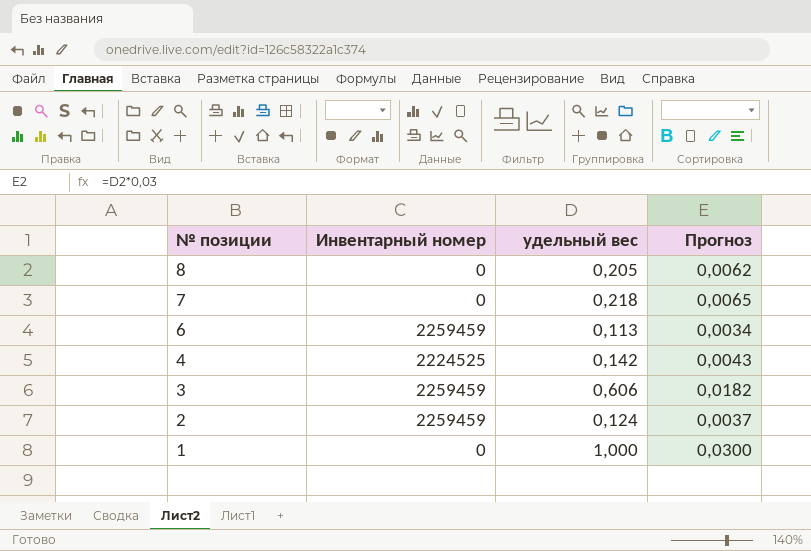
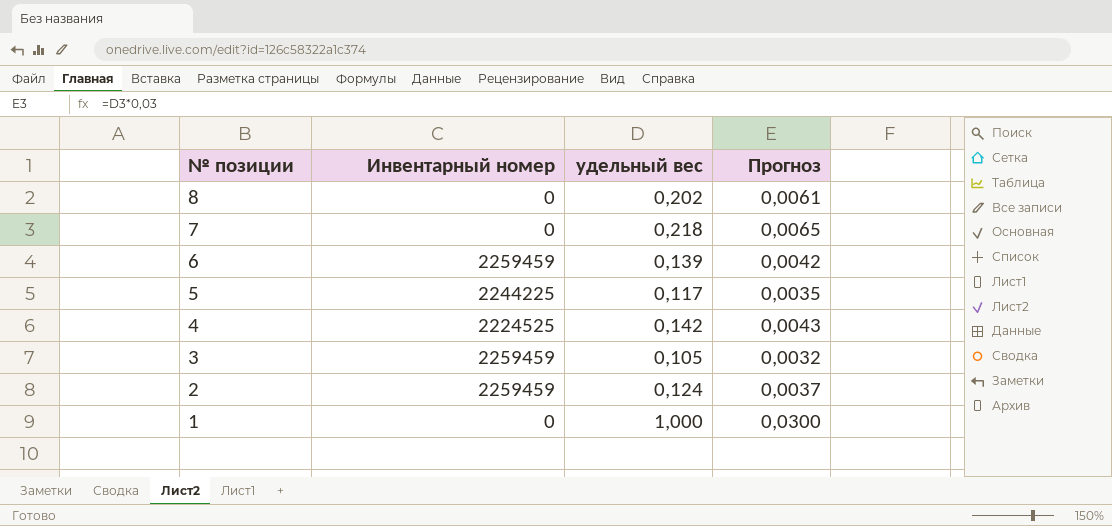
8 | удельный вес: 0,205 -> 0,202
8 | Прогноз: 0,0062 -> 0,0061
6 | удельный вес: 0,113 -> 0,139
6 | Прогноз: 0,0034 -> 0,0042
row 5: none -> 2244225 | 0,117 | 0,0035
3 | удельный вес: 0,606 -> 0,105
3 | Прогноз: 0,0182 -> 0,0032

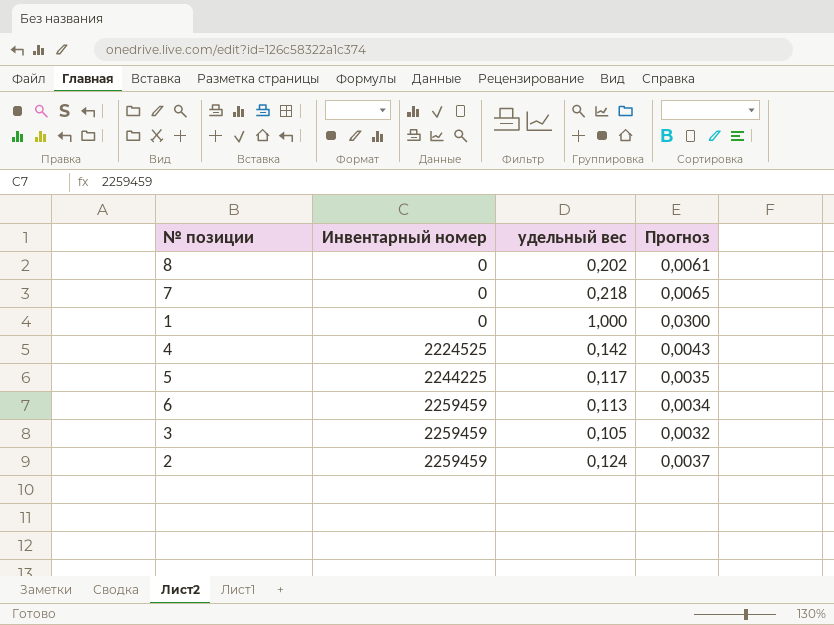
row order: № позиции descending -> Инвентарный номер ascending
6 | удельный вес: 0,139 -> 0,113
6 | Прогноз: 0,0042 -> 0,0034

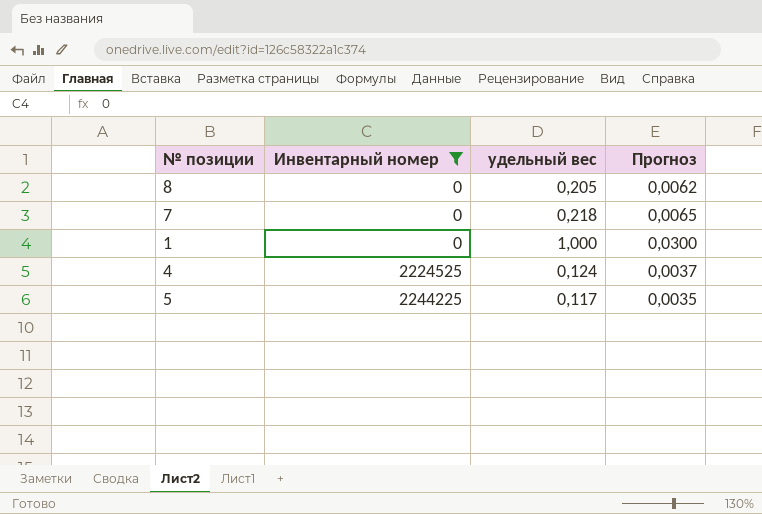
filter: none -> Инвентарный номер != 2259459
8 | удельный вес: 0,202 -> 0,205
8 | Прогноз: 0,0061 -> 0,0062
4 | удельный вес: 0,142 -> 0,124
4 | Прогноз: 0,0043 -> 0,0037

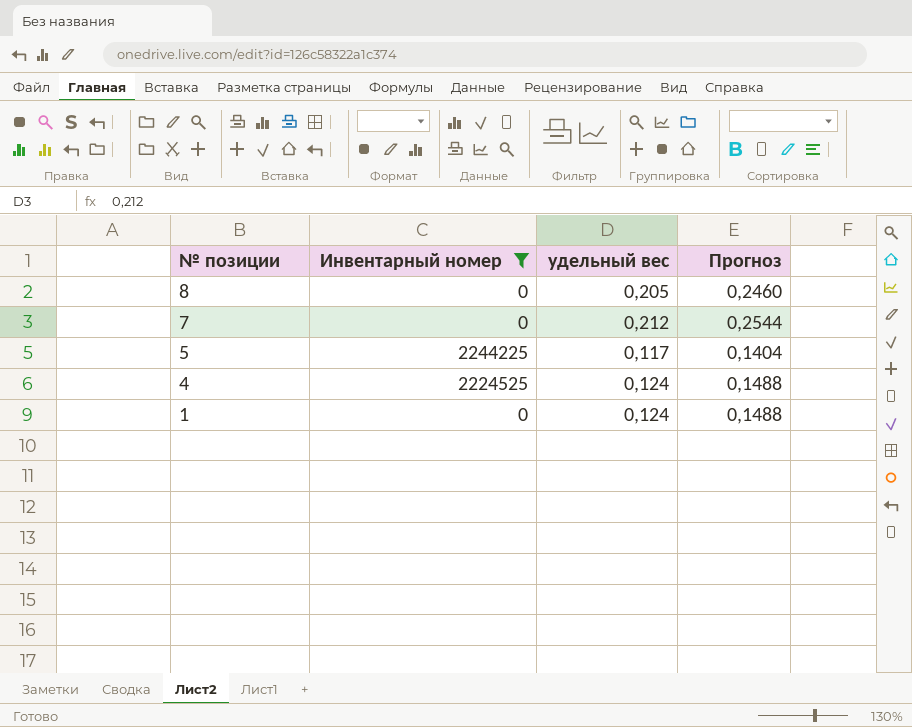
row order: Инвентарный номер ascending -> № позиции descending
column Прогноз | formula: [удельный вес] * 0,03 -> [удельный вес] * 1,2
7 | удельный вес: 0,218 -> 0,212
1 | удельный вес: 1,000 -> 0,124

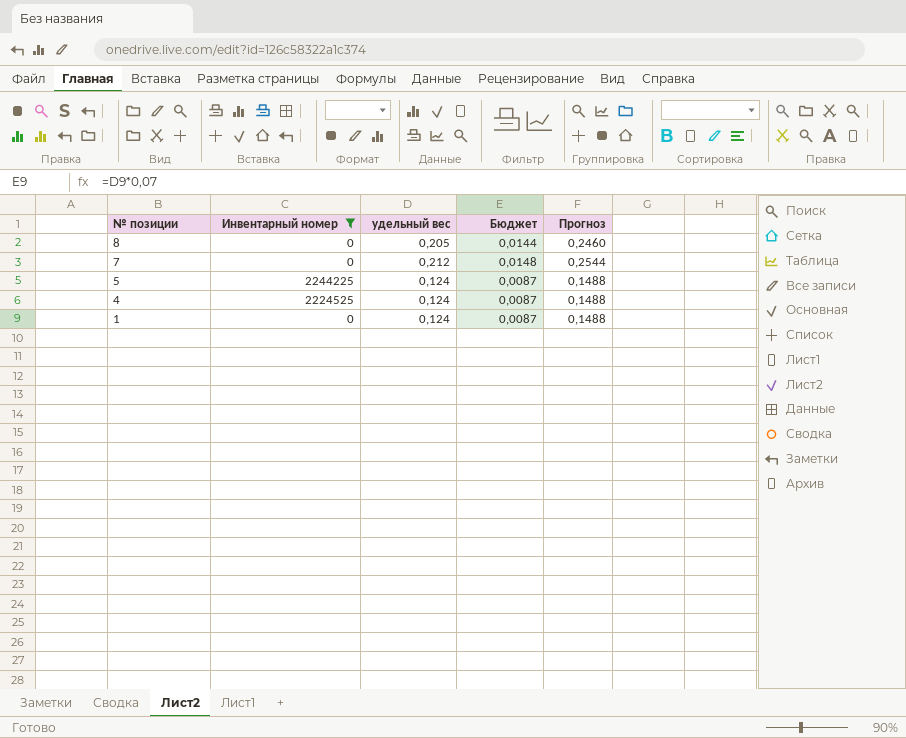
column Бюджет | formula: none -> [удельный вес] * 0,07
5 | удельный вес: 0,117 -> 0,124
5 | Прогноз: 0,1404 -> 0,1488

